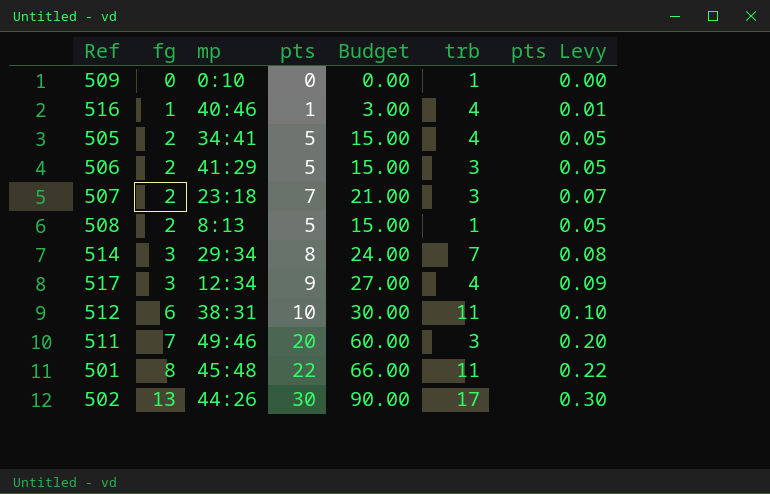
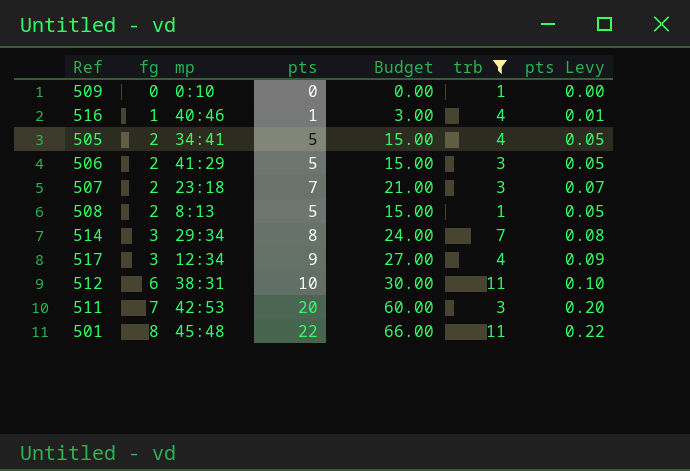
filter: none -> trb != 17
511 | mp: 49:46 -> 42:53

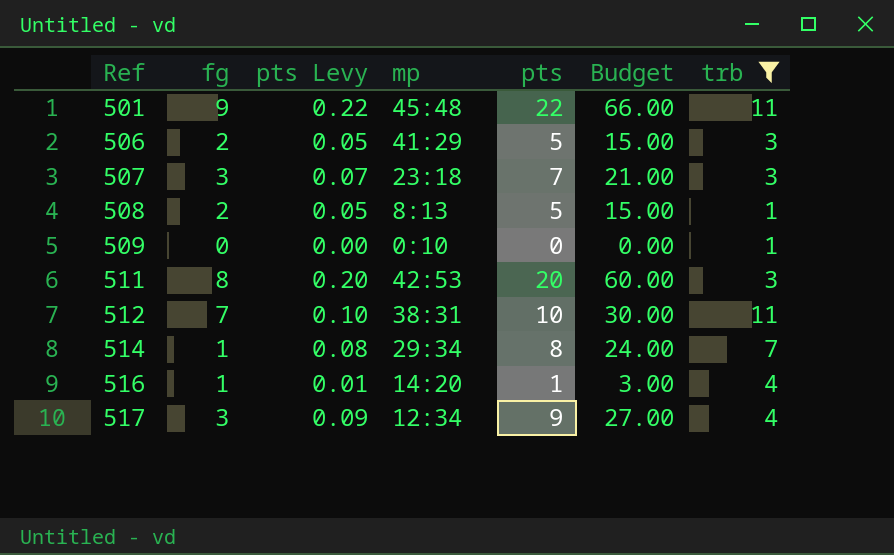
row order: fg ascending -> Ref ascending
column pts Levy | position: 7 -> 3
row 505: 2 | 34:41 | 5 | 15.00 | 4 | 0.05 -> none
501 | fg: 8 -> 9
507 | fg: 2 -> 3
511 | fg: 7 -> 8
512 | fg: 6 -> 7
514 | fg: 3 -> 1
516 | mp: 40:46 -> 14:20

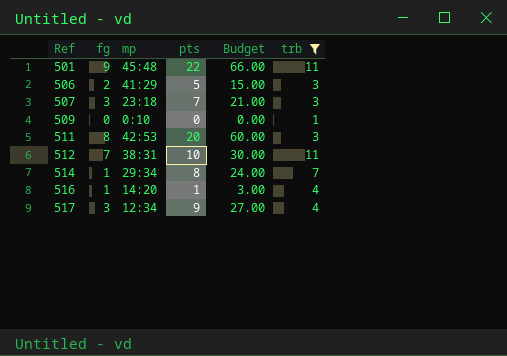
column pts Levy | formula: [pts] * 0.01 -> none
row 508: 2 | 0.05 | 8:13 | 5 | 15.00 | 1 -> none

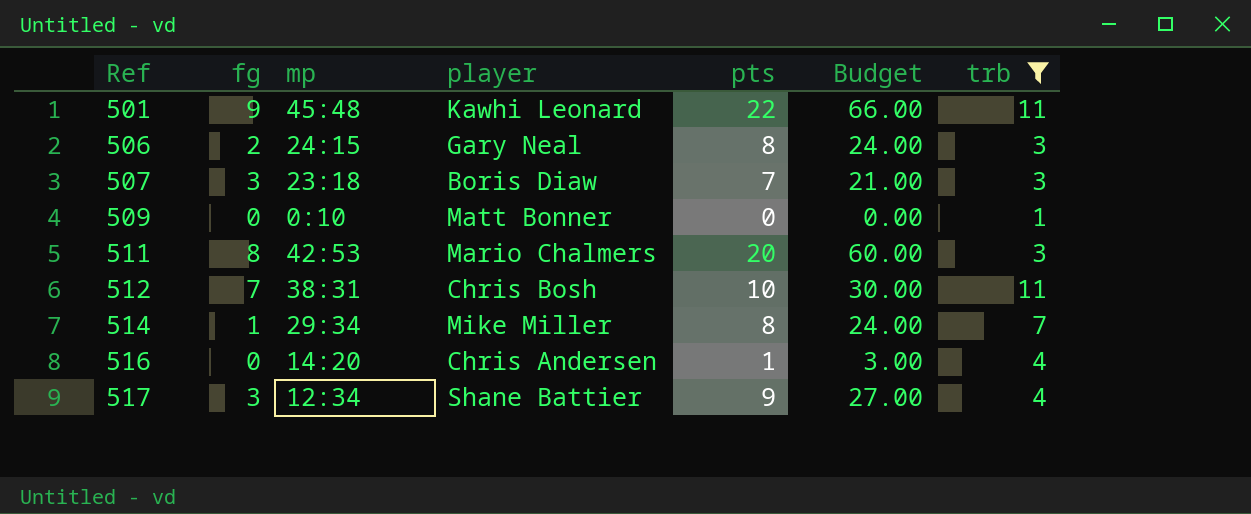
column player | position: none -> 4
506 | mp: 41:29 -> 24:15
506 | pts: 5 -> 8
506 | Budget: 15.00 -> 24.00
516 | fg: 1 -> 0

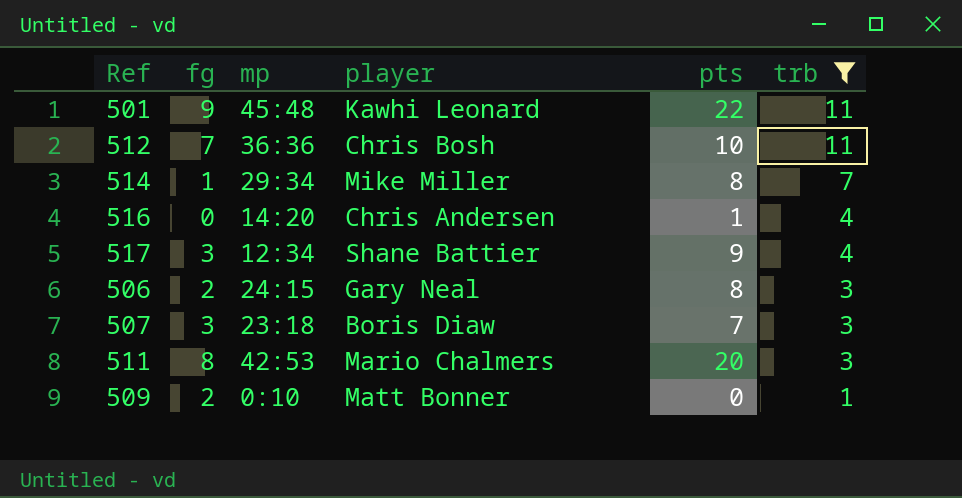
row order: Ref ascending -> trb descending
column Budget | formula: [pts] * 3 -> none
512 | mp: 38:31 -> 36:36
509 | fg: 0 -> 2

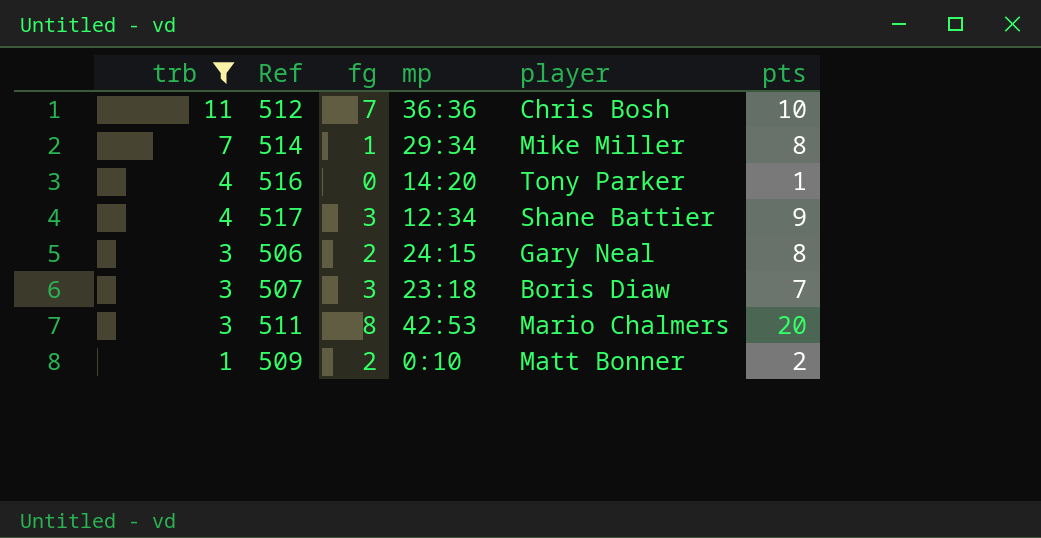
column trb | position: 6 -> 1
row 501: 9 | 45:48 | Kawhi Leonard | 22 | 11 -> none
516 | player: Chris Andersen -> Tony Parker
509 | pts: 0 -> 2

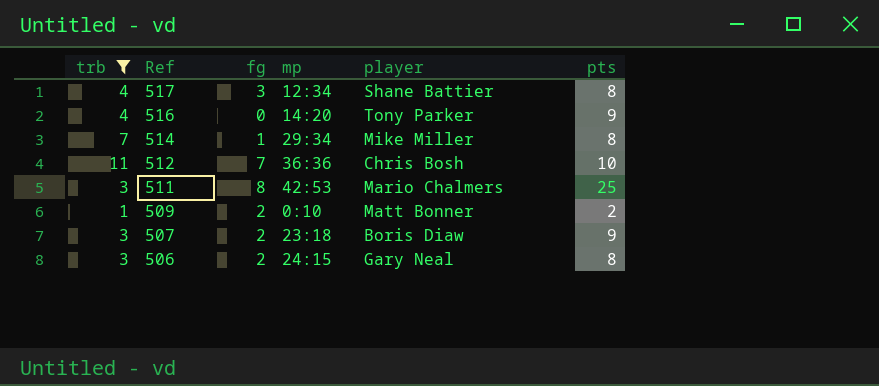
row order: trb descending -> Ref descending
517 | pts: 9 -> 8
516 | pts: 1 -> 9
511 | pts: 20 -> 25
507 | fg: 3 -> 2
507 | pts: 7 -> 9

